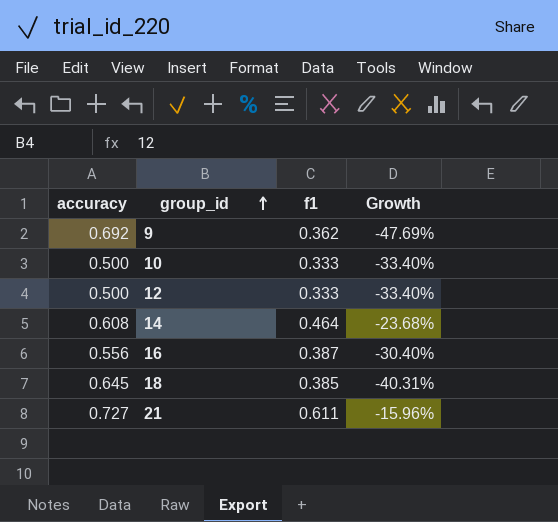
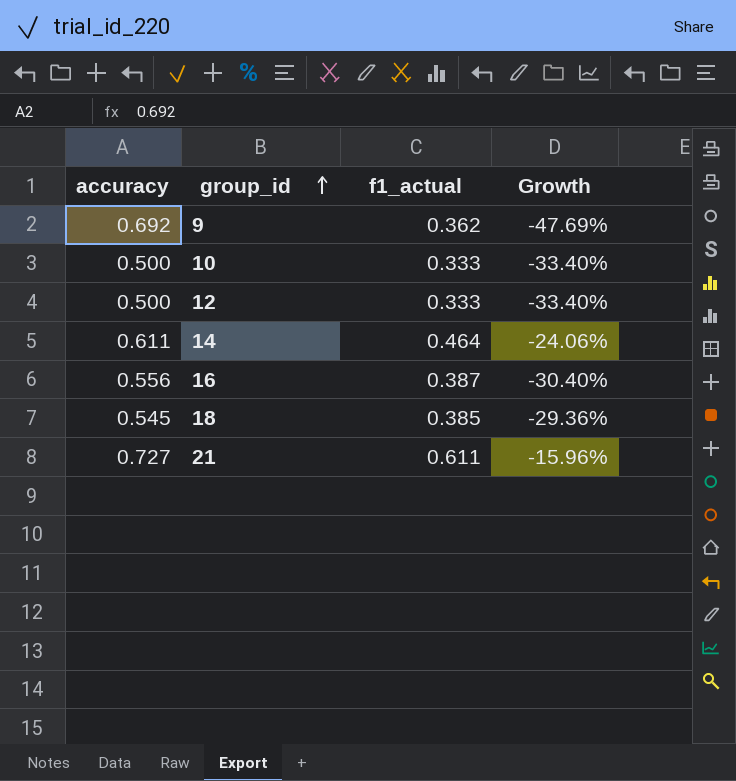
column name: f1 -> f1_actual
14 | accuracy: 0.608 -> 0.611
14 | Growth: -23.68% -> -24.06%
18 | accuracy: 0.645 -> 0.545
18 | Growth: -40.31% -> -29.36%

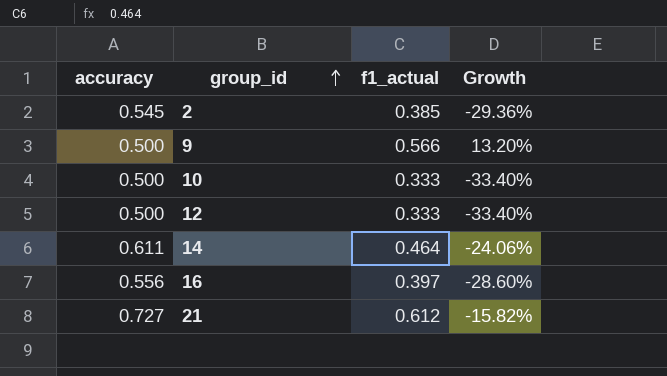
row 18: 0.545 | 0.385 | -29.36% -> none
row 2: none -> 0.545 | 0.385 | -29.36%
9 | accuracy: 0.692 -> 0.500
9 | f1_actual: 0.362 -> 0.566
9 | Growth: -47.69% -> 13.20%
16 | f1_actual: 0.387 -> 0.397
16 | Growth: -30.40% -> -28.60%
21 | f1_actual: 0.611 -> 0.612
21 | Growth: -15.96% -> -15.82%

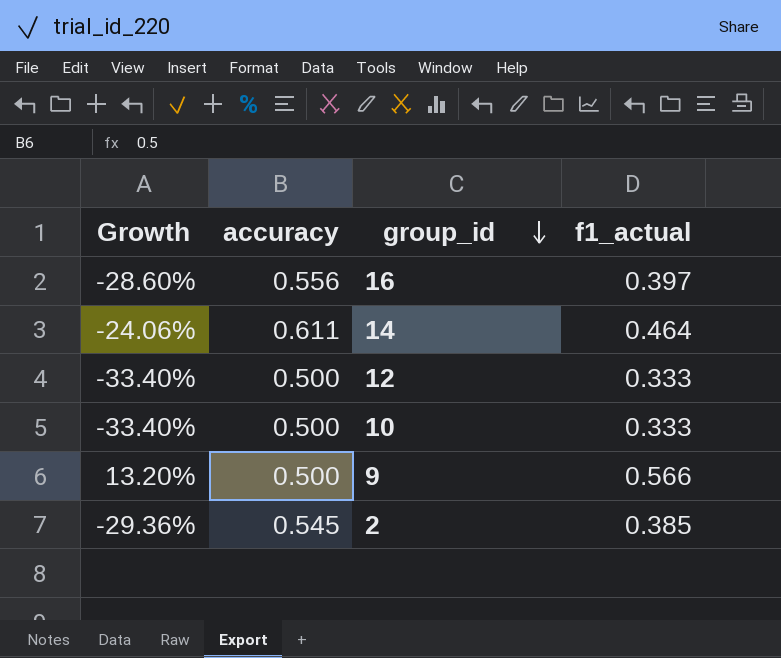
row order: group_id ascending -> group_id descending
column Growth | position: 4 -> 1
row 21: 0.727 | 0.612 | -15.82% -> none

